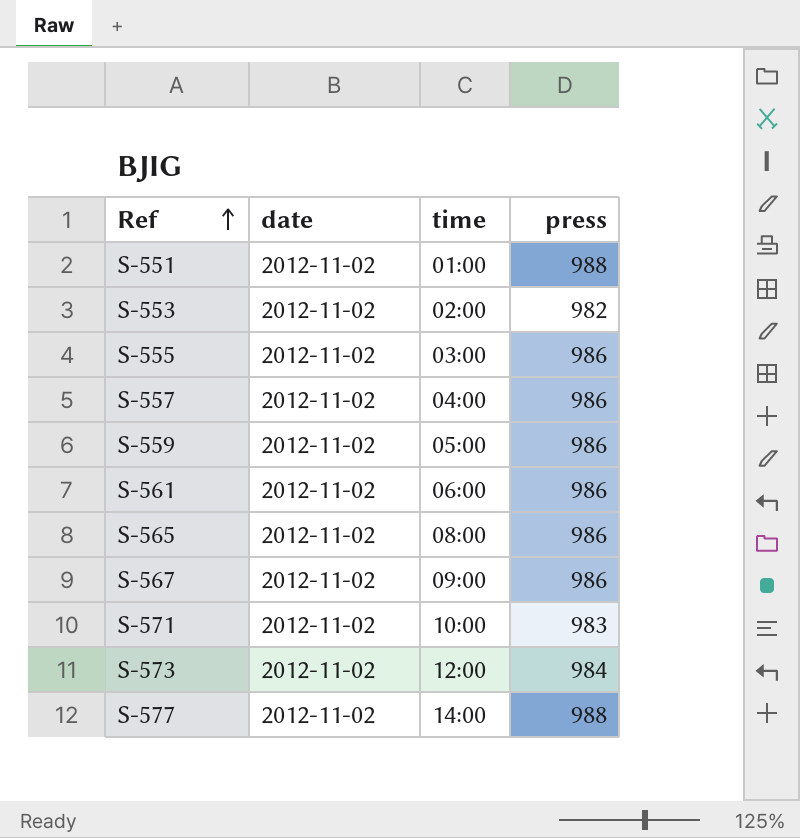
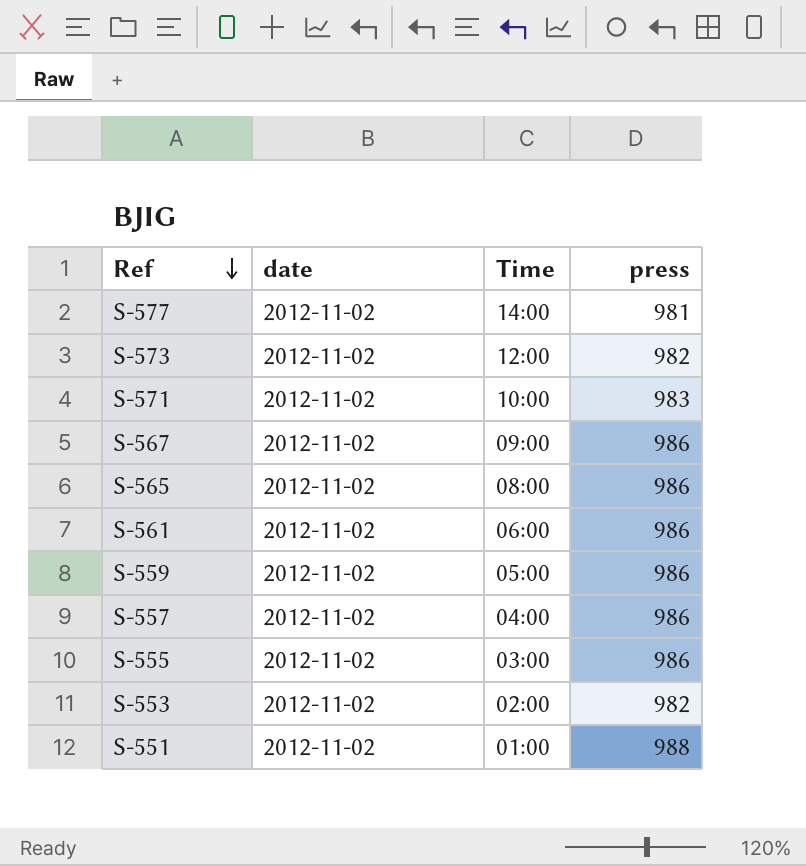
row order: Ref ascending -> Ref descending
column name: time -> Time
S-577 | press: 988 -> 981
S-573 | press: 984 -> 982

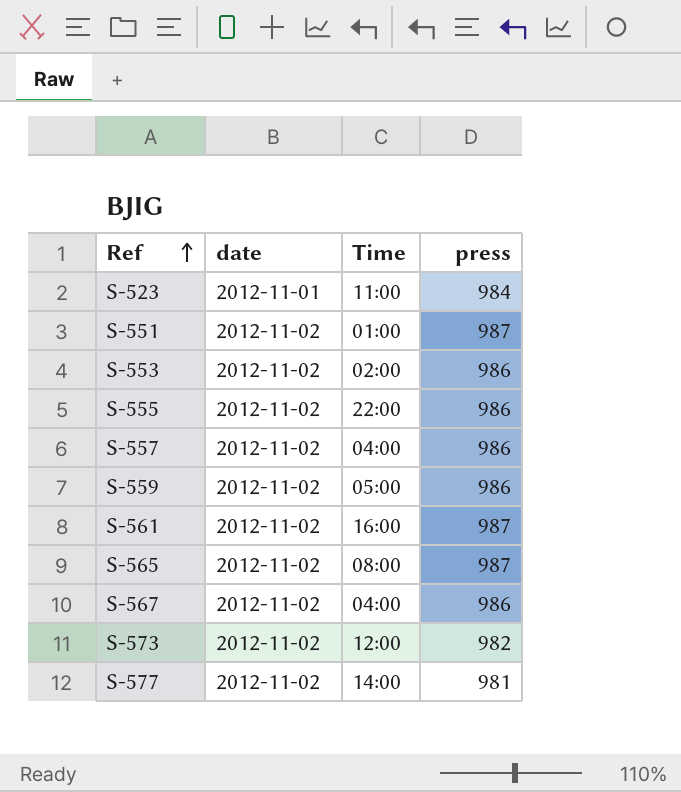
row order: Ref descending -> Ref ascending
row S-571: 2012-11-02 | 10:00 | 983 -> none
row S-523: none -> 2012-11-01 | 11:00 | 984
S-551 | press: 988 -> 987
S-553 | press: 982 -> 986
S-555 | Time: 03:00 -> 22:00
S-561 | Time: 06:00 -> 16:00
S-561 | press: 986 -> 987
S-565 | press: 986 -> 987
S-567 | Time: 09:00 -> 04:00

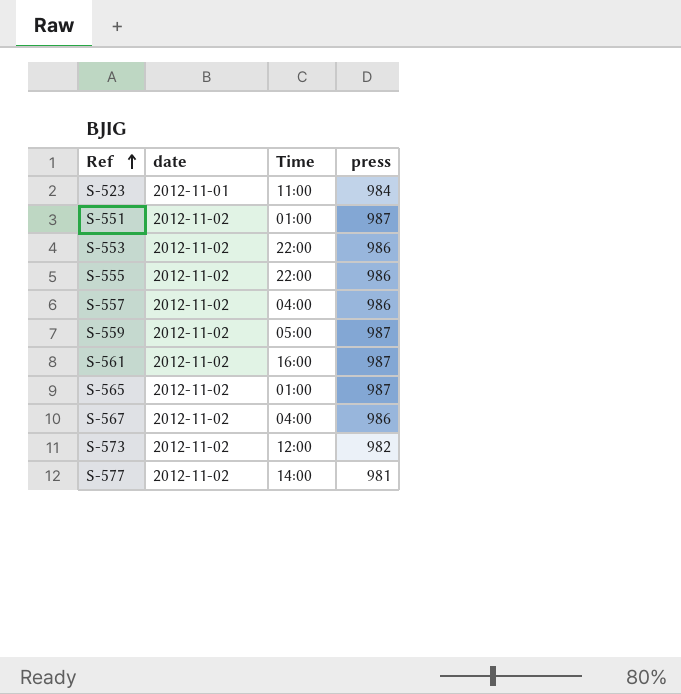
S-553 | Time: 02:00 -> 22:00
S-559 | press: 986 -> 987
S-565 | Time: 08:00 -> 01:00

